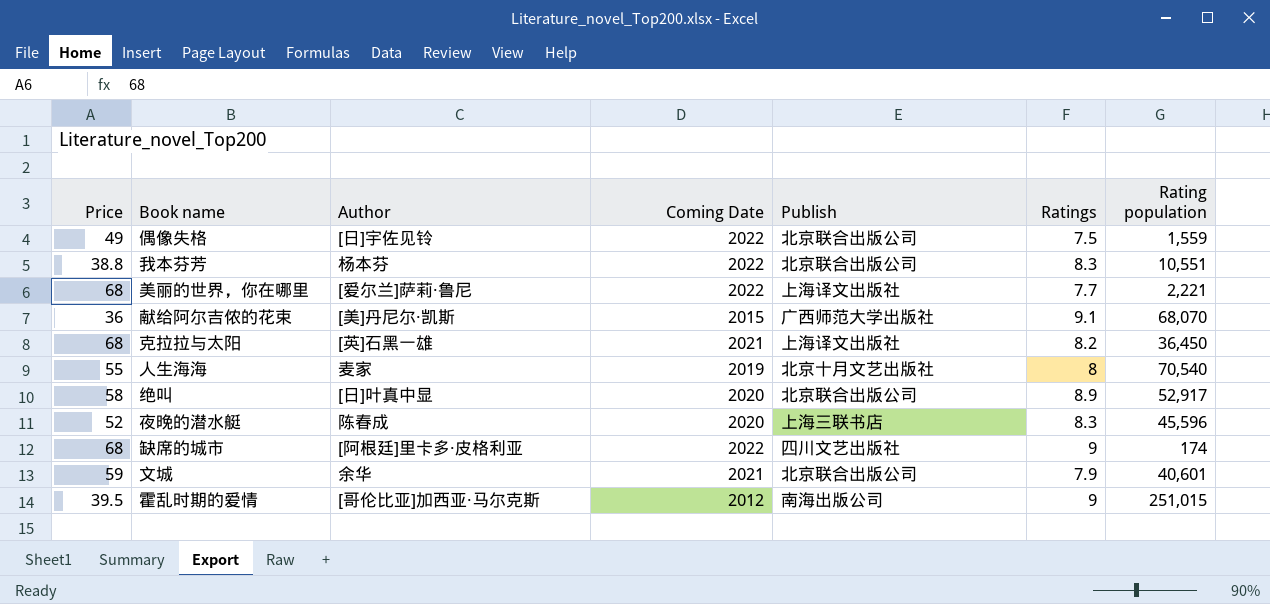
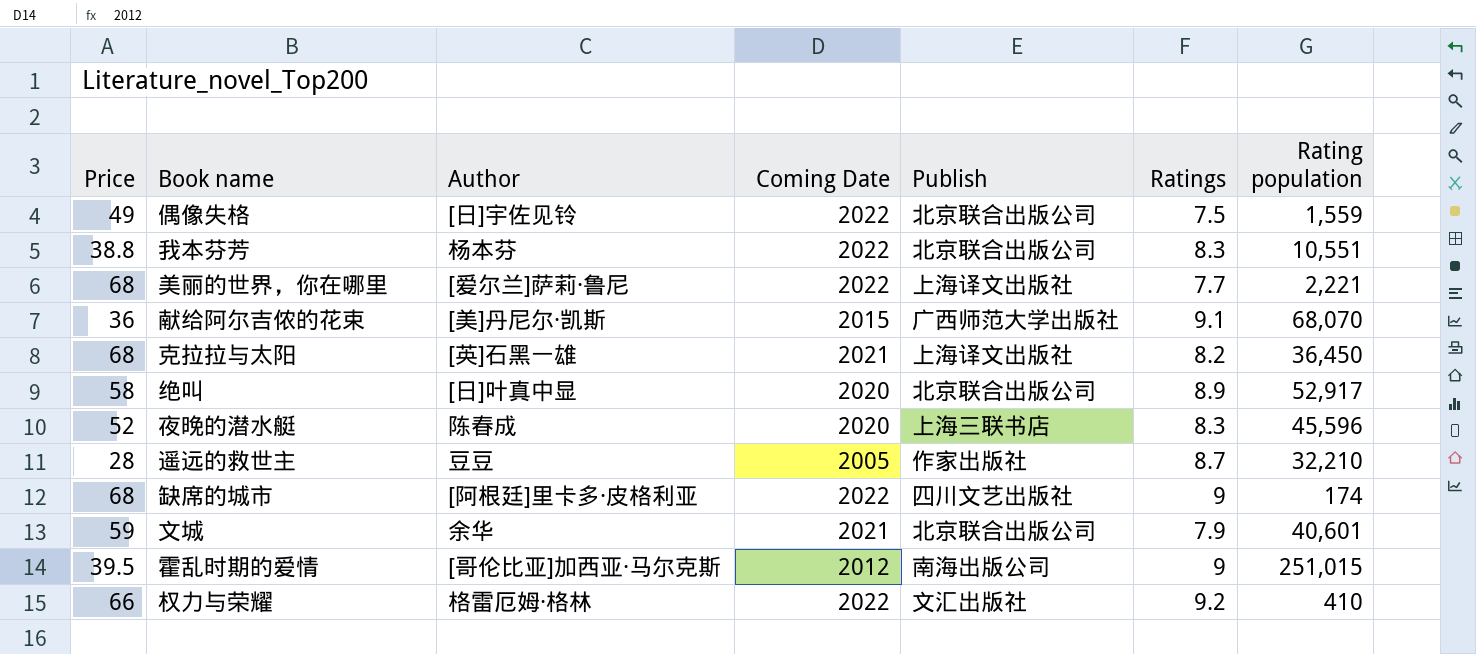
row 人生海海: 55 | 麦家 | 2019 | 北京十月文艺出版社 | 8 | 70,540 -> none
row 遥远的救世主: none -> 28 | 豆豆 | 2005 | 作家出版社 | 8.7 | 32,210
row 权力与荣耀: none -> 66 | 格雷厄姆·格林 | 2022 | 文汇出版社 | 9.2 | 410

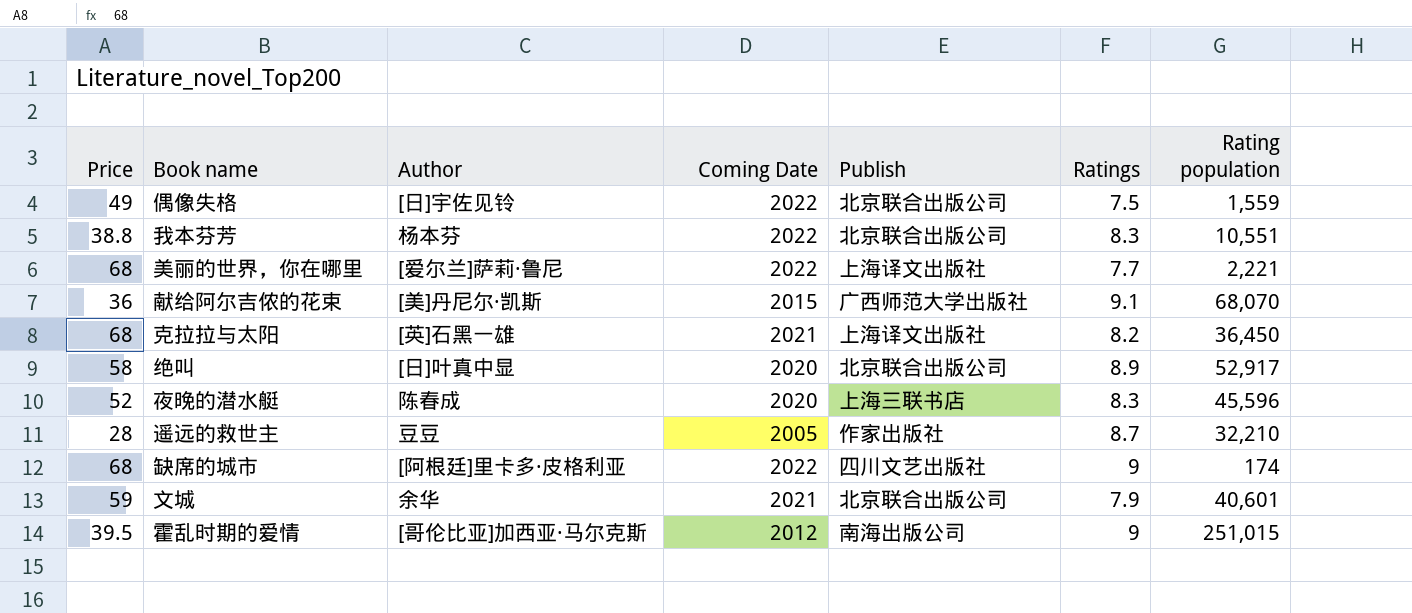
row 权力与荣耀: 66 | 格雷厄姆·格林 | 2022 | 文汇出版社 | 9.2 | 410 -> none

